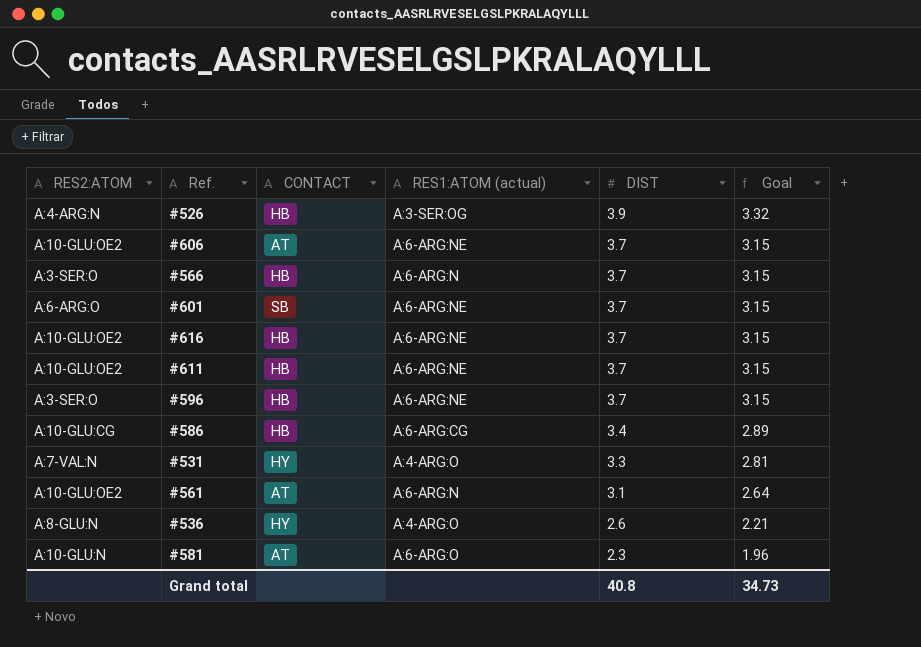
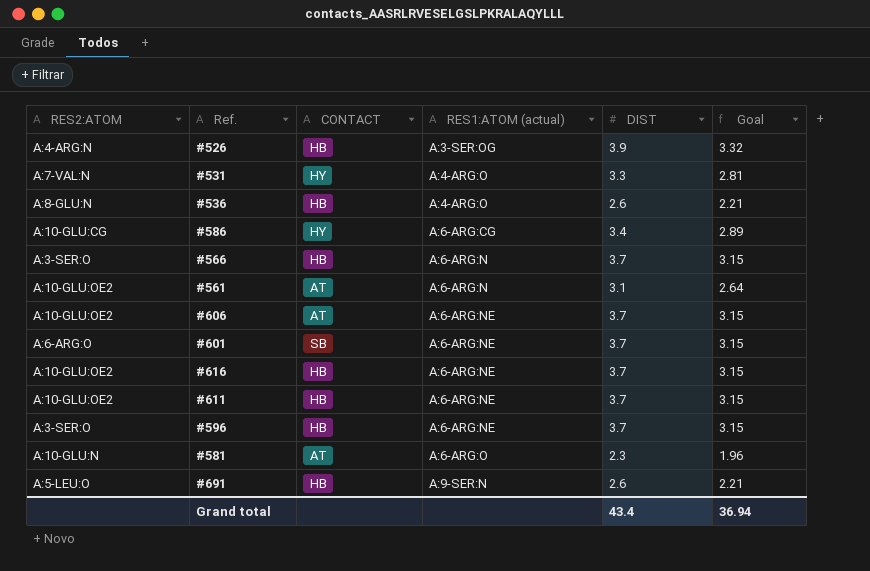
row order: DIST descending -> RES1:ATOM (actual) ascending
#536 | CONTACT: HY -> HB
#586 | CONTACT: HB -> HY
row #691: none -> A:5-LEU:O | HB | A:9-SER:N | 2.6 | 2.21
Grand total | DIST: 40.8 -> 43.4
Grand total | Goal: 34.73 -> 36.94

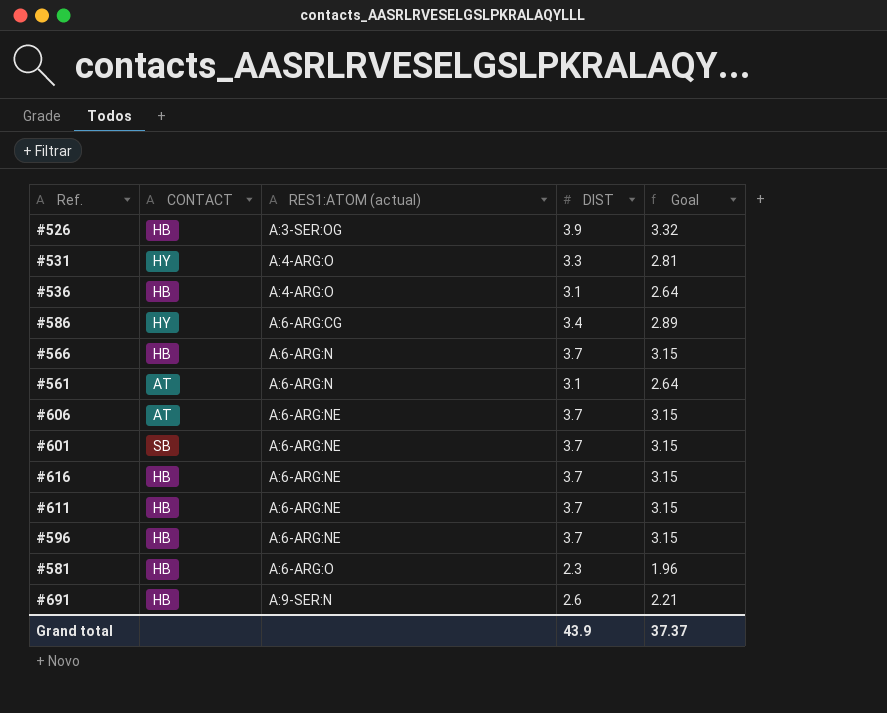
column RES2:ATOM | position: 1 -> none
#536 | DIST: 2.6 -> 3.1
#536 | Goal: 2.21 -> 2.64
#581 | CONTACT: AT -> HB
Grand total | DIST: 43.4 -> 43.9
Grand total | Goal: 36.94 -> 37.37

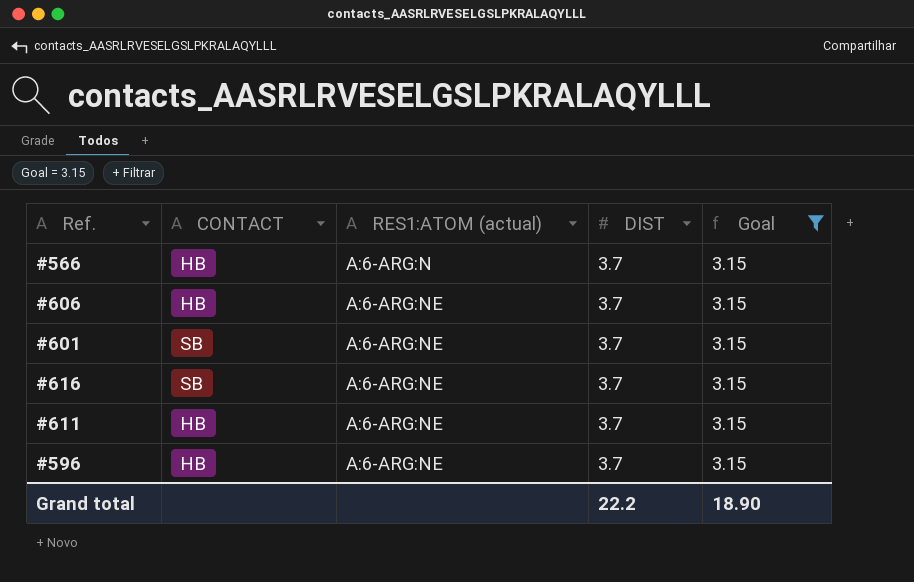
filter: none -> Goal = 3.15
#606 | CONTACT: AT -> HB
#616 | CONTACT: HB -> SB
Grand total | DIST: 43.9 -> 22.2
Grand total | Goal: 37.37 -> 18.90

